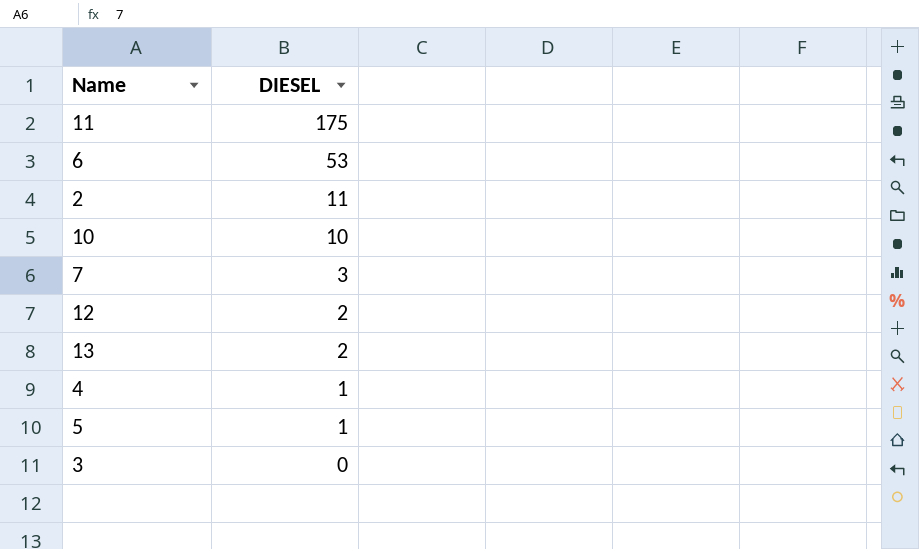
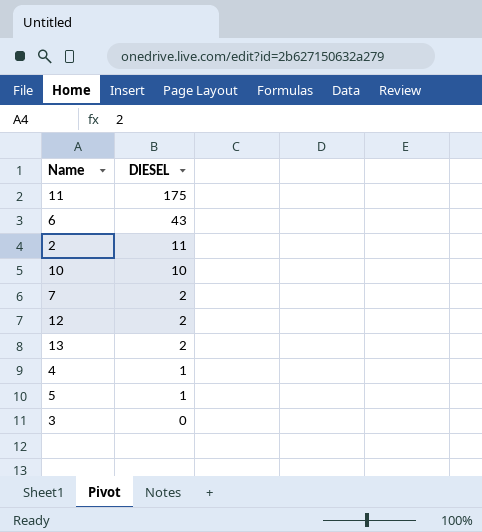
6 | DIESEL: 53 -> 43
7 | DIESEL: 3 -> 2

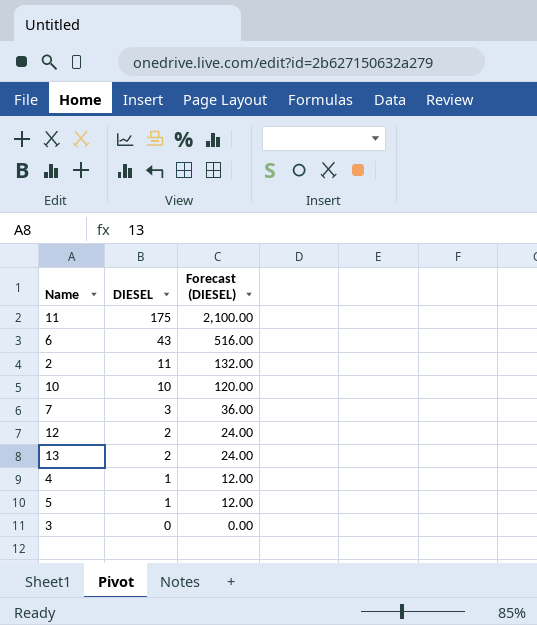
column Forecast (DIESEL) | formula: none -> [DIESEL] * 12
7 | DIESEL: 2 -> 3

